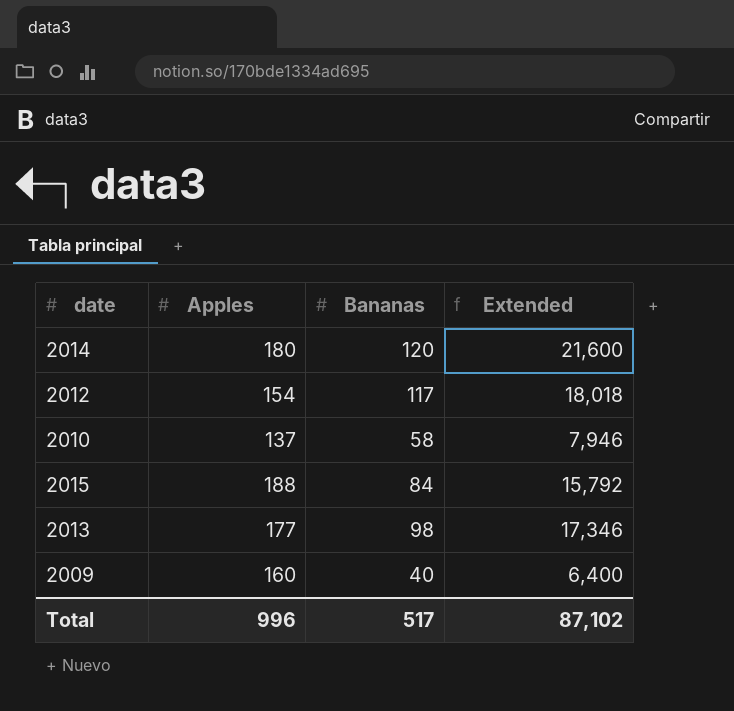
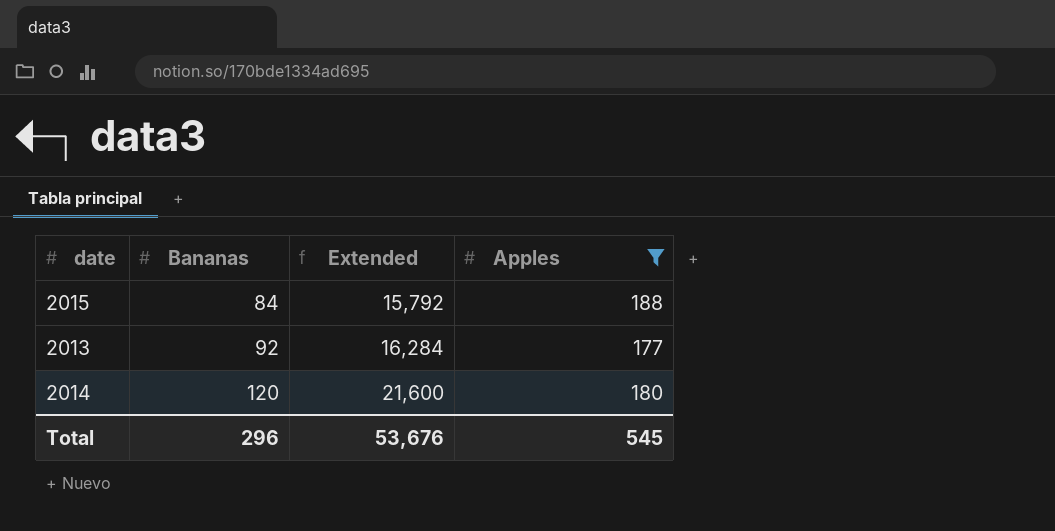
filter: none -> Apples >= 177
row order: none -> Bananas ascending
column Apples | position: 2 -> 4
2013 | Bananas: 98 -> 92
2013 | Extended: 17,346 -> 16,284
Total | Bananas: 517 -> 296
Total | Extended: 87,102 -> 53,676
Total | Apples: 996 -> 545

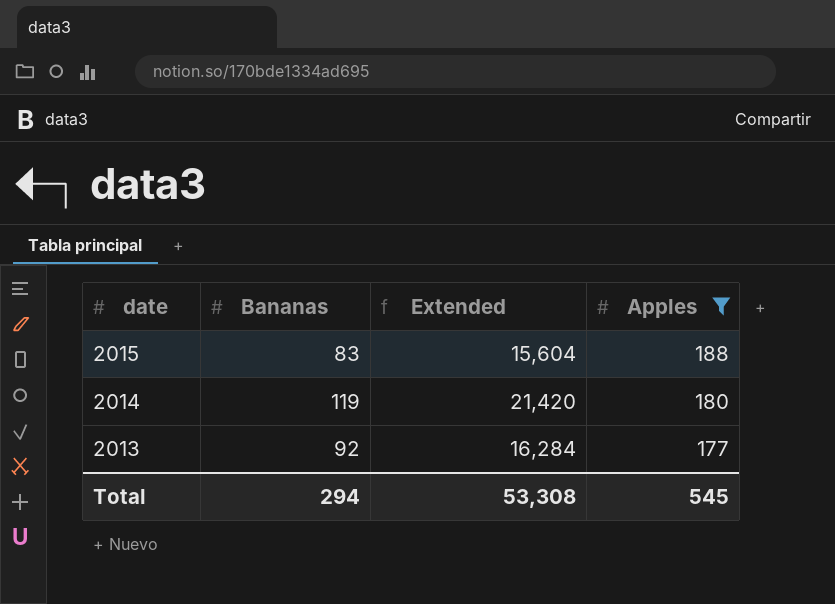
row order: Bananas ascending -> date descending
2015 | Bananas: 84 -> 83
2015 | Extended: 15,792 -> 15,604
2014 | Bananas: 120 -> 119
2014 | Extended: 21,600 -> 21,420
Total | Bananas: 296 -> 294
Total | Extended: 53,676 -> 53,308

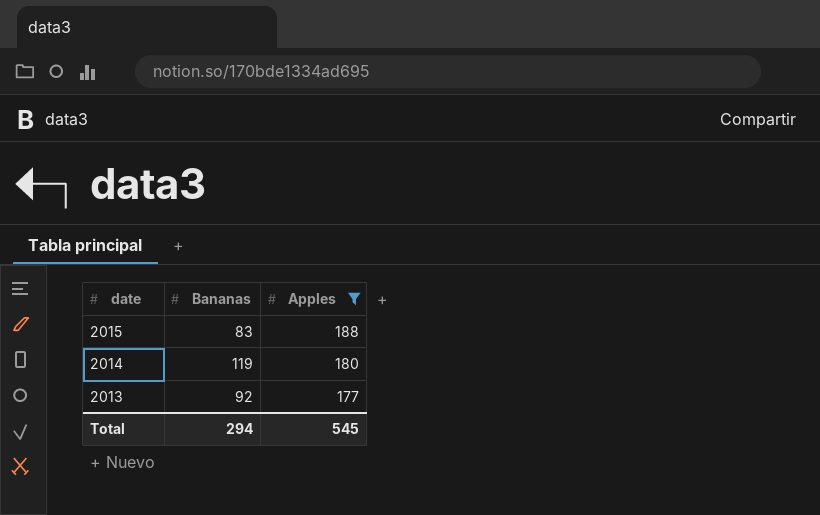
column Extended | formula: [Bananas] * [Apples] -> none

